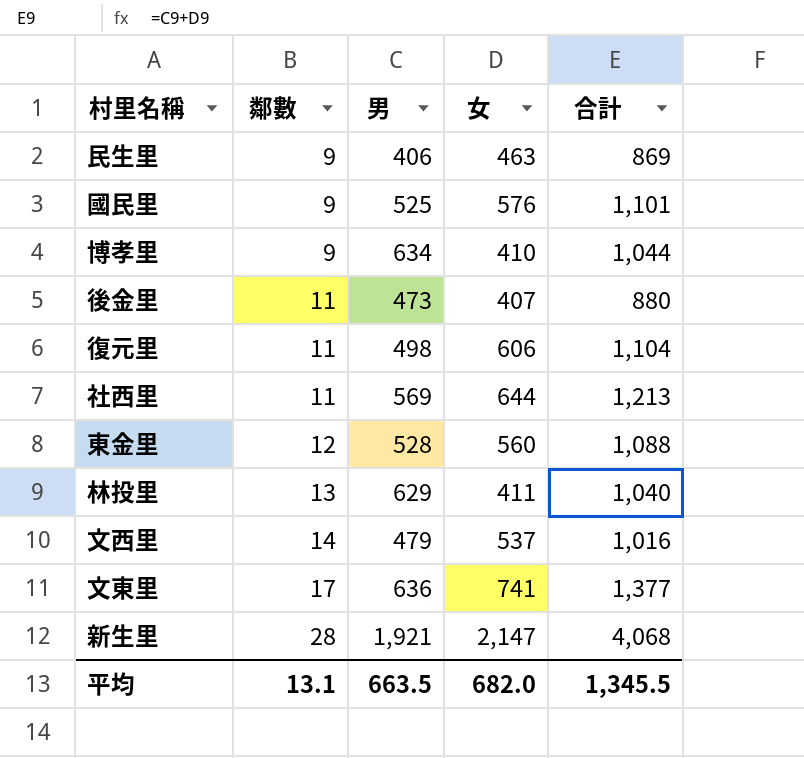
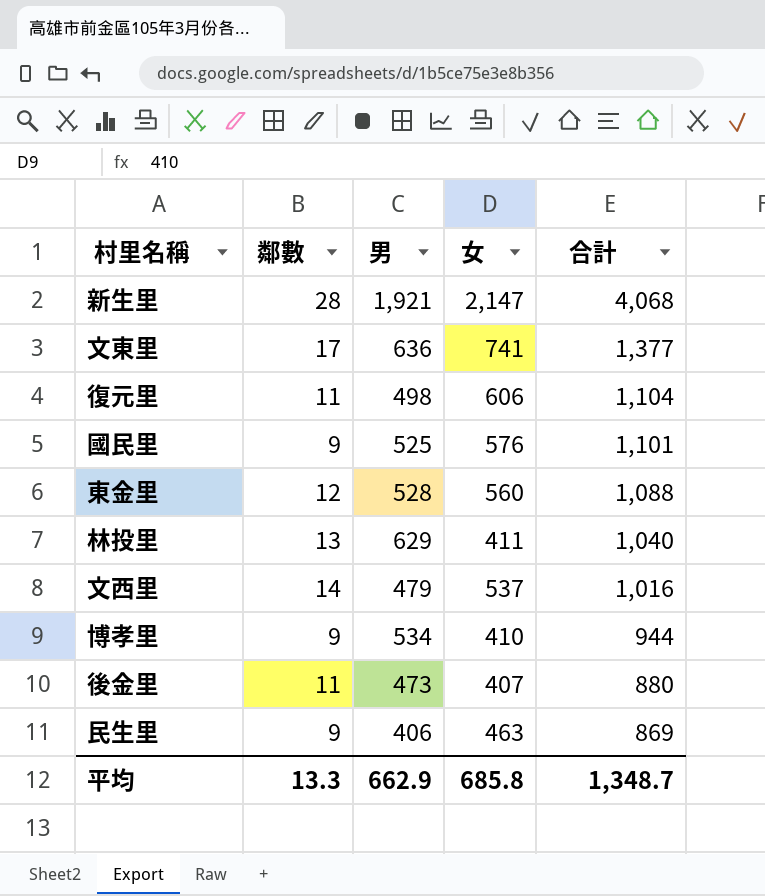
row order: 鄰數 ascending -> 合計 descending
row 社西里: 11 | 569 | 644 | 1,213 -> none
博孝里 | 男: 634 -> 534
博孝里 | 合計: 1,044 -> 944
平均 | 鄰數: 13.1 -> 13.3
平均 | 男: 663.5 -> 662.9
平均 | 女: 682.0 -> 685.8
平均 | 合計: 1,345.5 -> 1,348.7

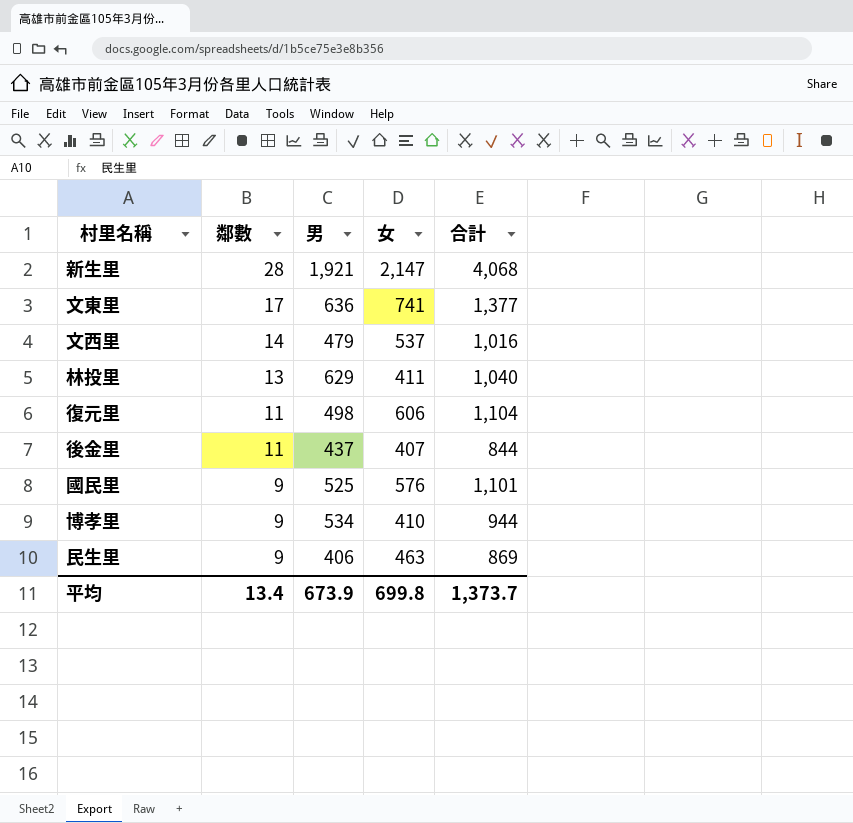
row order: 合計 descending -> 鄰數 descending
row 東金里: 12 | 528 | 560 | 1,088 -> none
後金里 | 男: 473 -> 437
後金里 | 合計: 880 -> 844
平均 | 鄰數: 13.3 -> 13.4
平均 | 男: 662.9 -> 673.9
平均 | 女: 685.8 -> 699.8
平均 | 合計: 1,348.7 -> 1,373.7

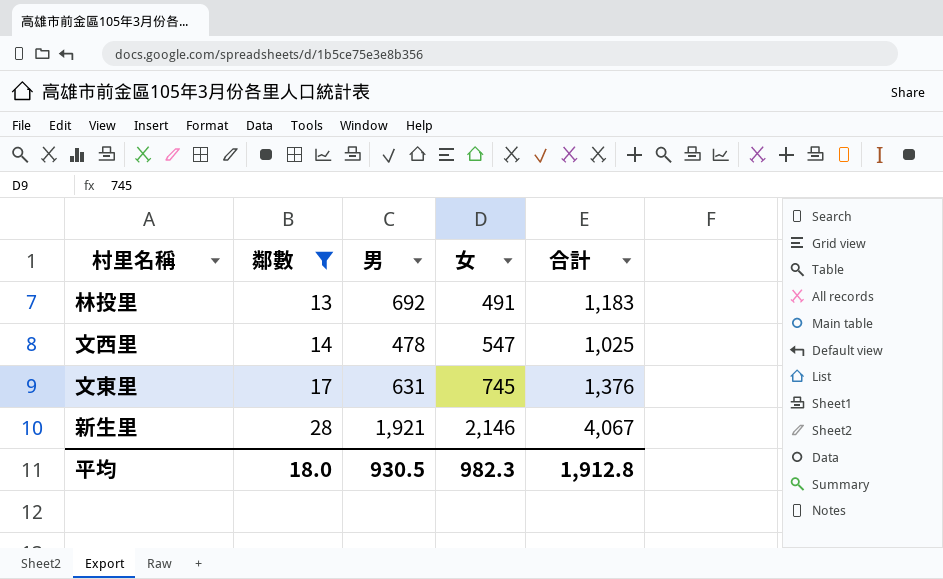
filter: none -> 鄰數 >= 13
row order: 鄰數 descending -> 鄰數 ascending
林投里 | 男: 629 -> 692
林投里 | 女: 411 -> 491
林投里 | 合計: 1,040 -> 1,183
文西里 | 男: 479 -> 478
文西里 | 女: 537 -> 547
文西里 | 合計: 1,016 -> 1,025
文東里 | 男: 636 -> 631
文東里 | 女: 741 -> 745
文東里 | 合計: 1,377 -> 1,376
新生里 | 女: 2,147 -> 2,146
新生里 | 合計: 4,068 -> 4,067
平均 | 鄰數: 13.4 -> 18.0
平均 | 男: 673.9 -> 930.5
平均 | 女: 699.8 -> 982.3
平均 | 合計: 1,373.7 -> 1,912.8

